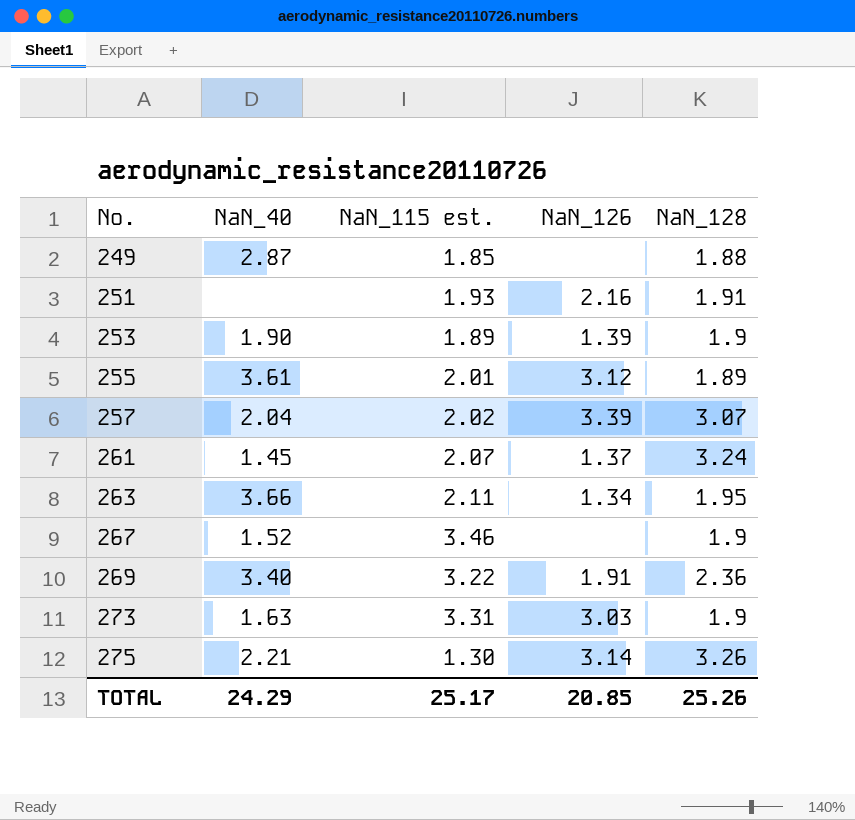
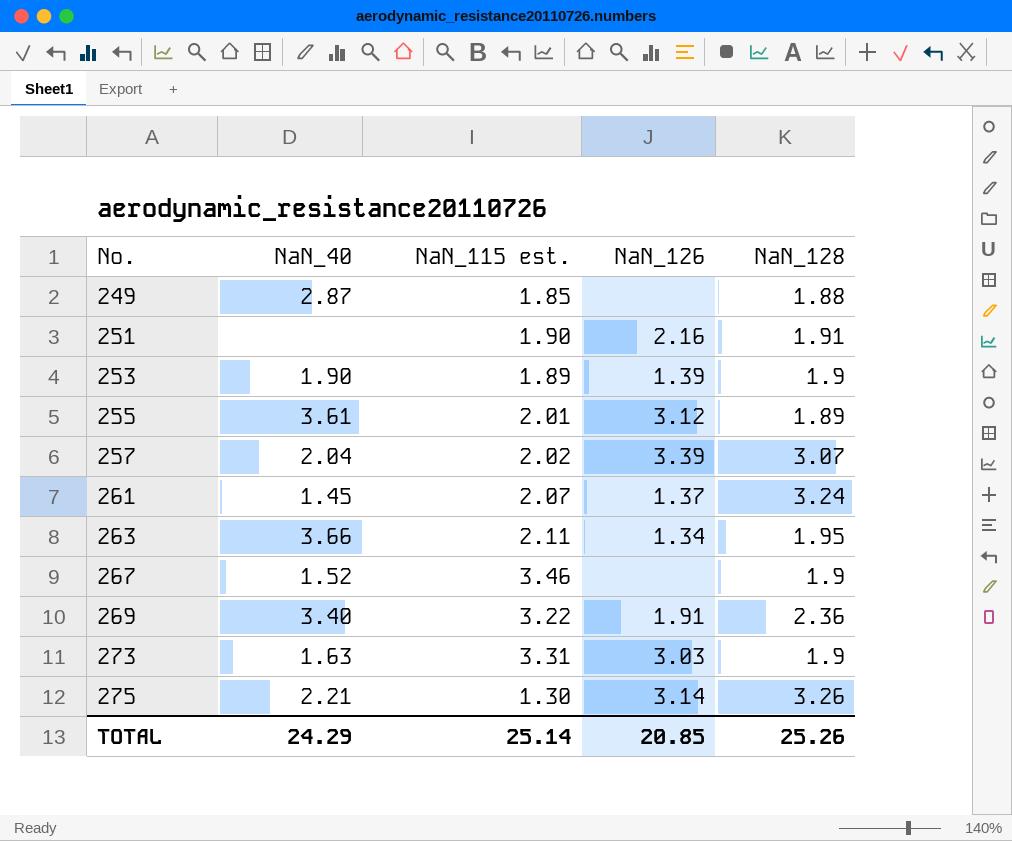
251 | NaN_115 est.: 1.93 -> 1.90
TOTAL | NaN_115 est.: 25.17 -> 25.14

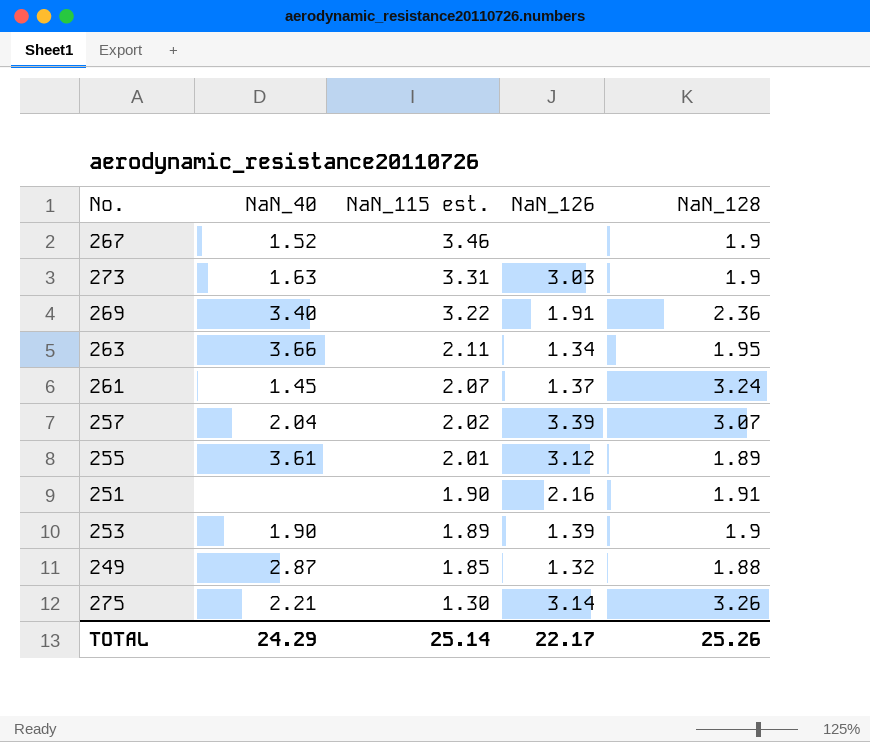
row order: No. ascending -> NaN_115 est. descending
249 | NaN_126: none -> 1.32
TOTAL | NaN_126: 20.85 -> 22.17

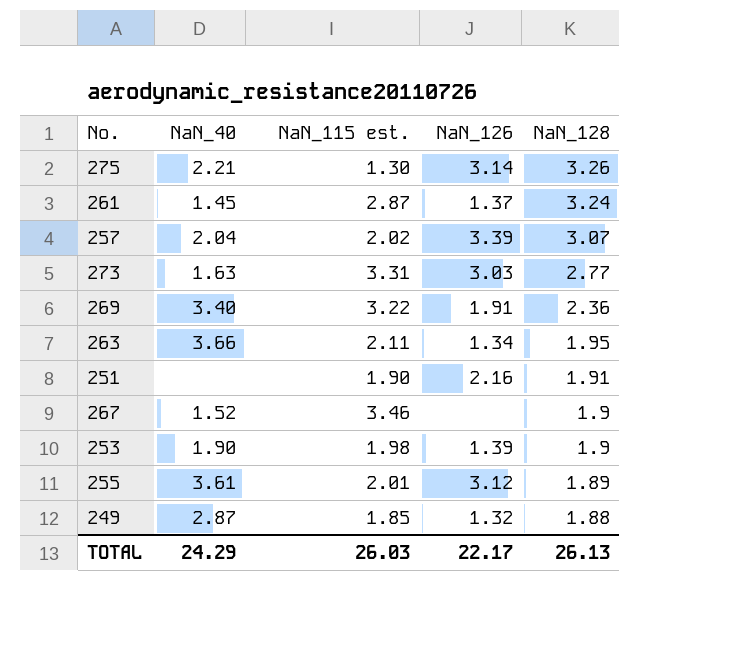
row order: NaN_115 est. descending -> NaN_128 descending
261 | NaN_115 est.: 2.07 -> 2.87
273 | NaN_128: 1.9 -> 2.77
253 | NaN_115 est.: 1.89 -> 1.98
TOTAL | NaN_115 est.: 25.14 -> 26.03
TOTAL | NaN_128: 25.26 -> 26.13

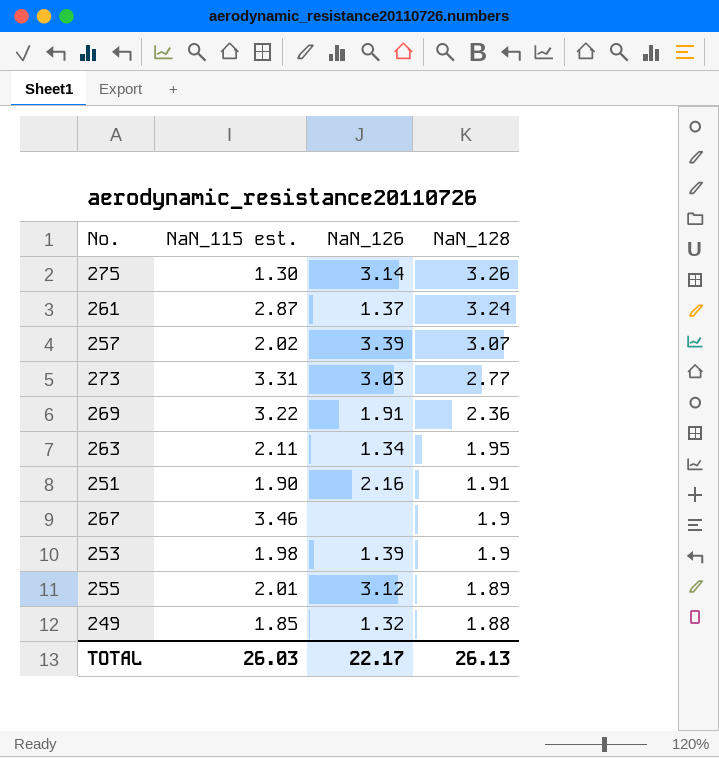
column NaN_40 | position: 2 -> none

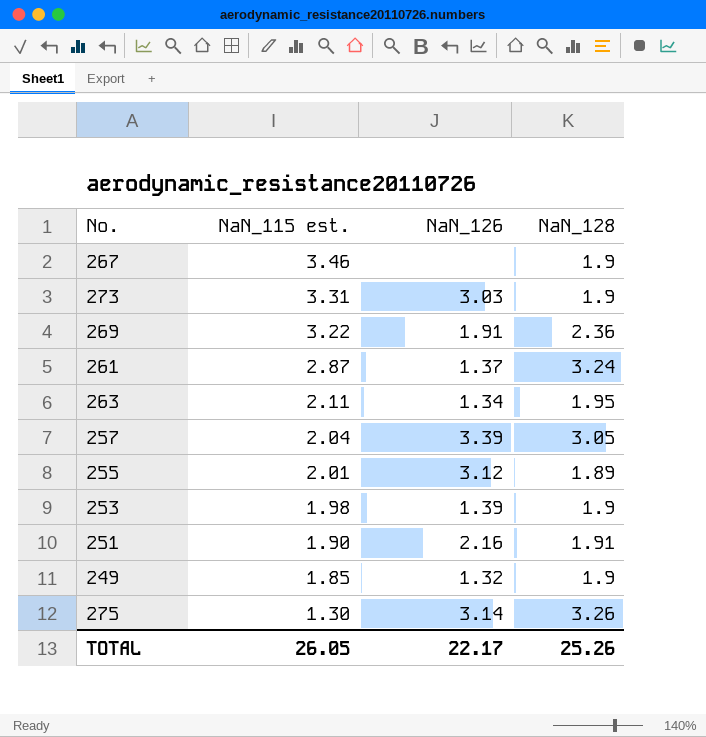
row order: NaN_128 descending -> NaN_115 est. descending
273 | NaN_128: 2.77 -> 1.9
257 | NaN_115 est.: 2.02 -> 2.04
257 | NaN_128: 3.07 -> 3.05
249 | NaN_128: 1.88 -> 1.9
TOTAL | NaN_115 est.: 26.03 -> 26.05
TOTAL | NaN_128: 26.13 -> 25.26

